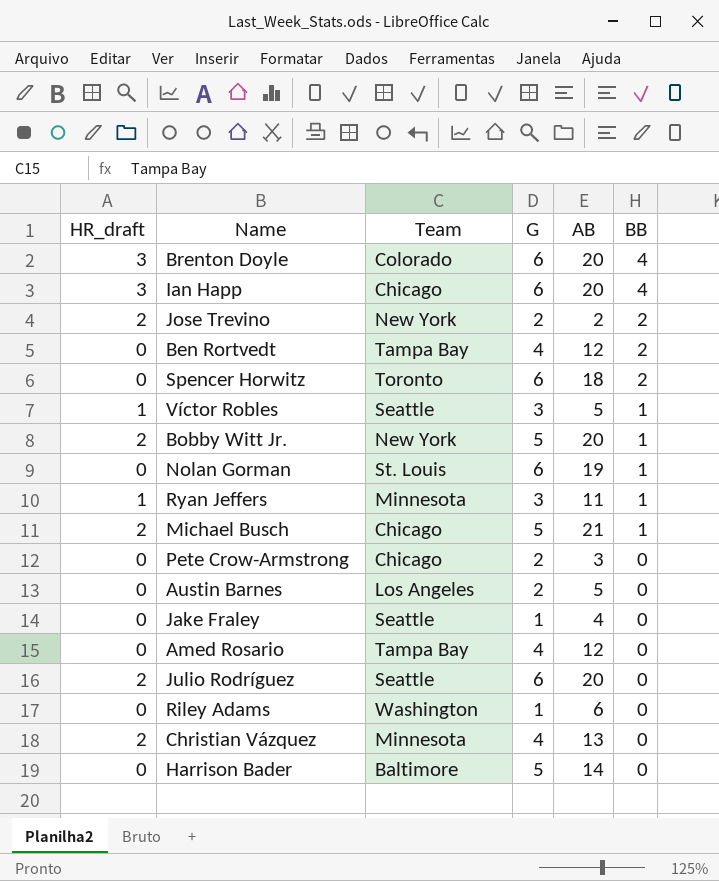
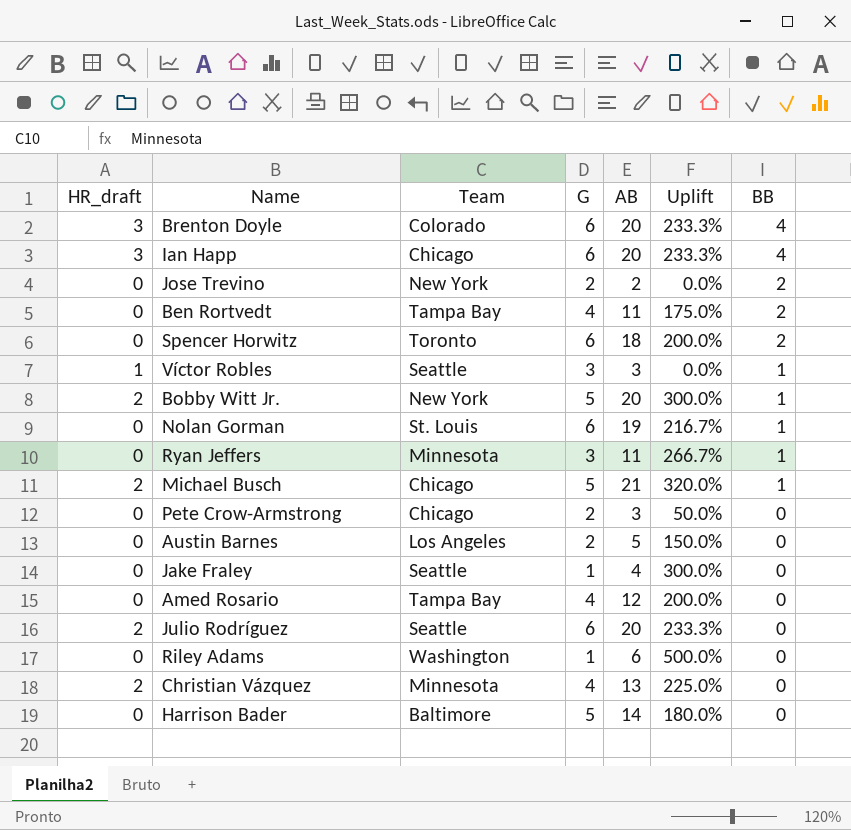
column Uplift | formula: none -> ([AB] - [G]) / [G]
Jose Trevino | HR_draft: 2 -> 0
Ben Rortvedt | AB: 12 -> 11
Víctor Robles | AB: 5 -> 3
Ryan Jeffers | HR_draft: 1 -> 0

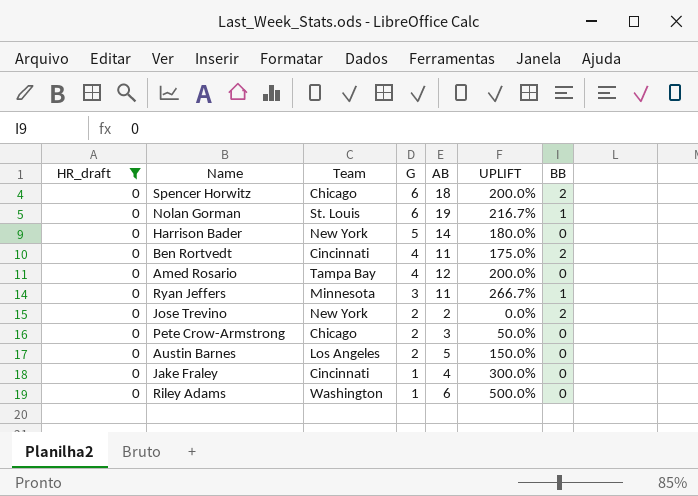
filter: none -> HR_draft = 0
row order: BB descending -> G descending
column name: Uplift -> UPLIFT
Spencer Horwitz | Team: Toronto -> Chicago
Harrison Bader | Team: Baltimore -> New York
Ben Rortvedt | Team: Tampa Bay -> Cincinnati
Jake Fraley | Team: Seattle -> Cincinnati

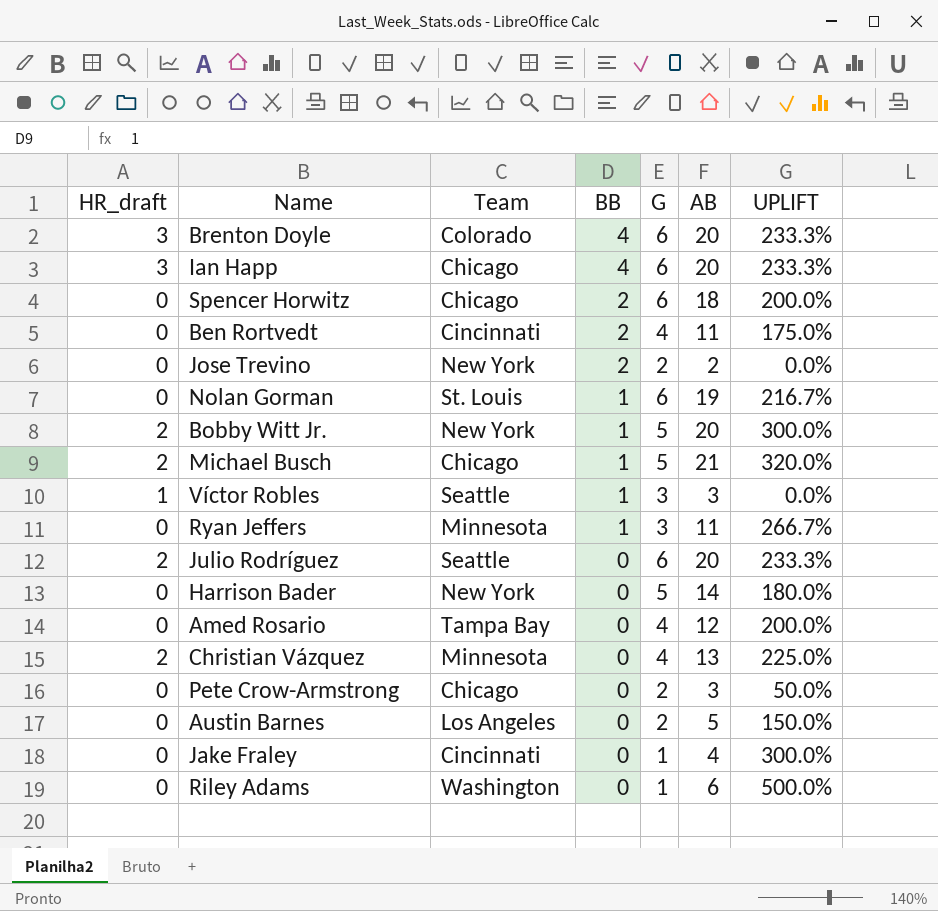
filter: HR_draft = 0 -> none
row order: G descending -> BB descending
column BB | position: 7 -> 4

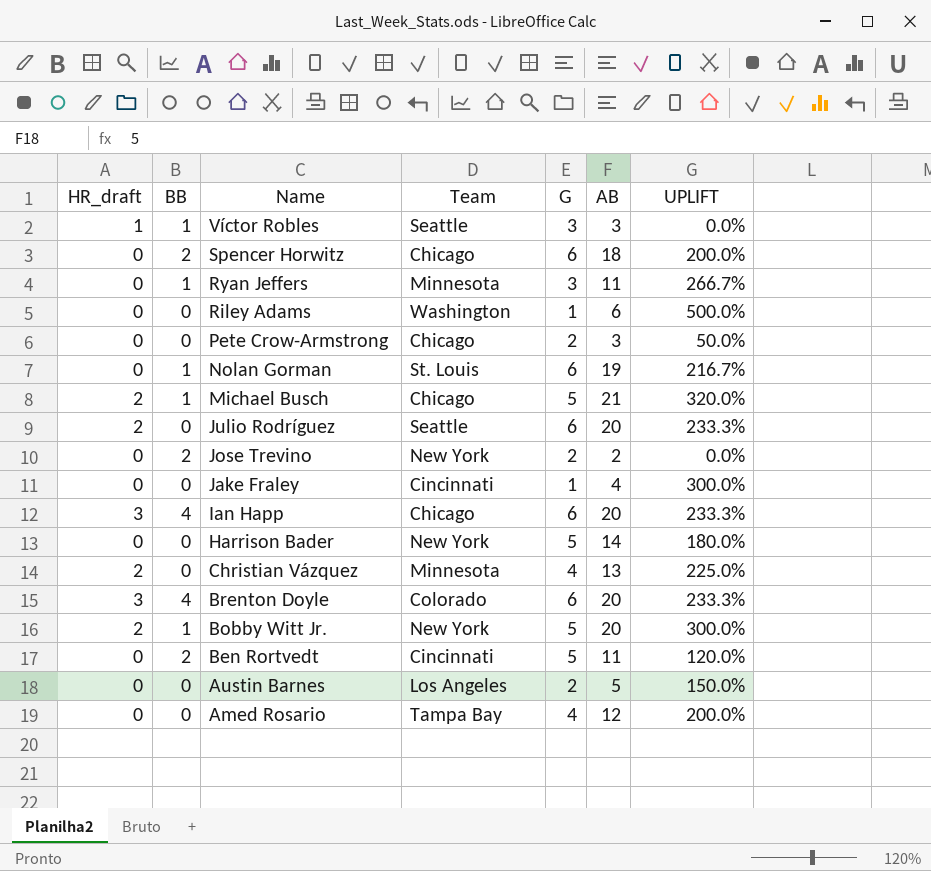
row order: BB descending -> Name descending
column BB | position: 4 -> 2
Ben Rortvedt | G: 4 -> 5
Ben Rortvedt | UPLIFT: 175.0% -> 120.0%

